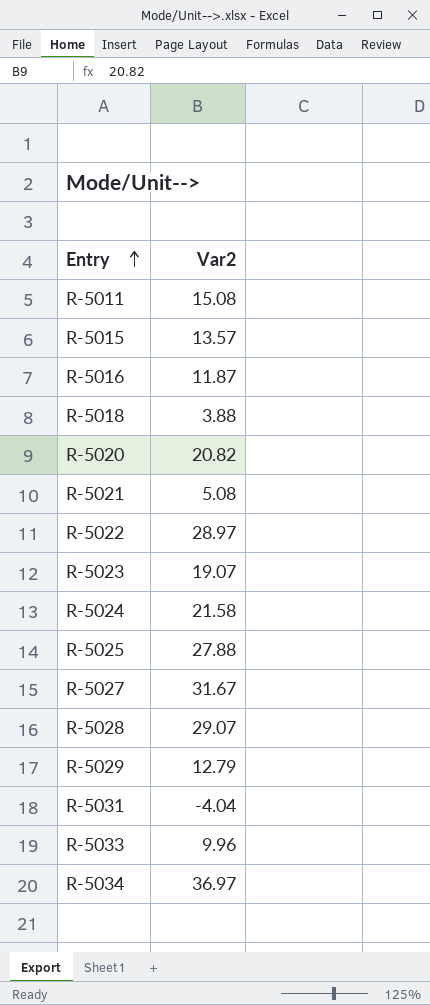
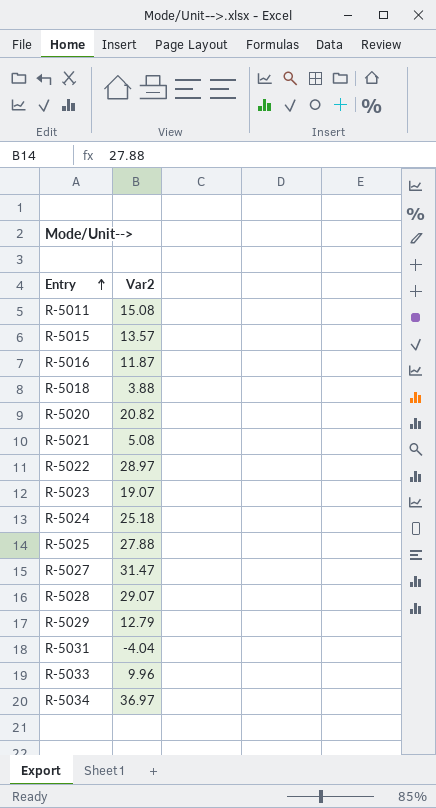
R-5024 | Var2: 21.58 -> 25.18
R-5027 | Var2: 31.67 -> 31.47

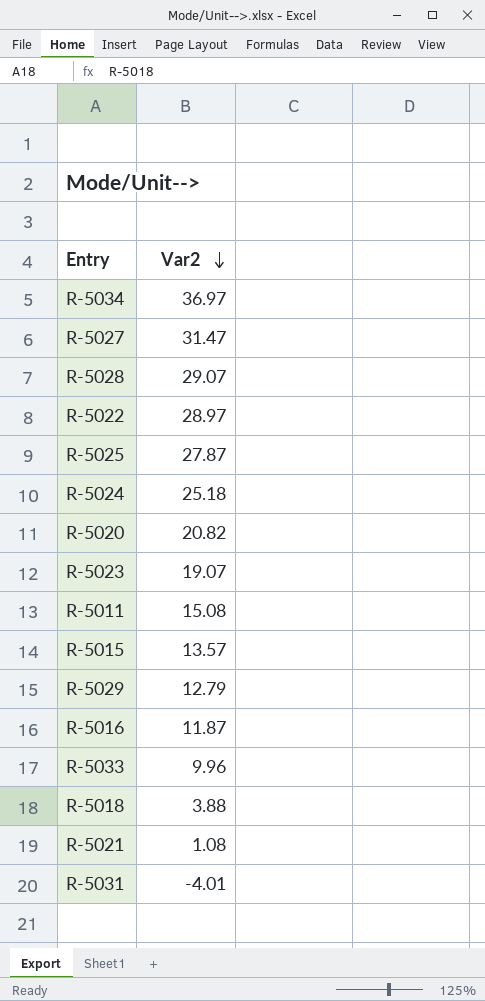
row order: Entry ascending -> Var2 descending
R-5025 | Var2: 27.88 -> 27.87
R-5021 | Var2: 5.08 -> 1.08
R-5031 | Var2: -4.04 -> -4.01

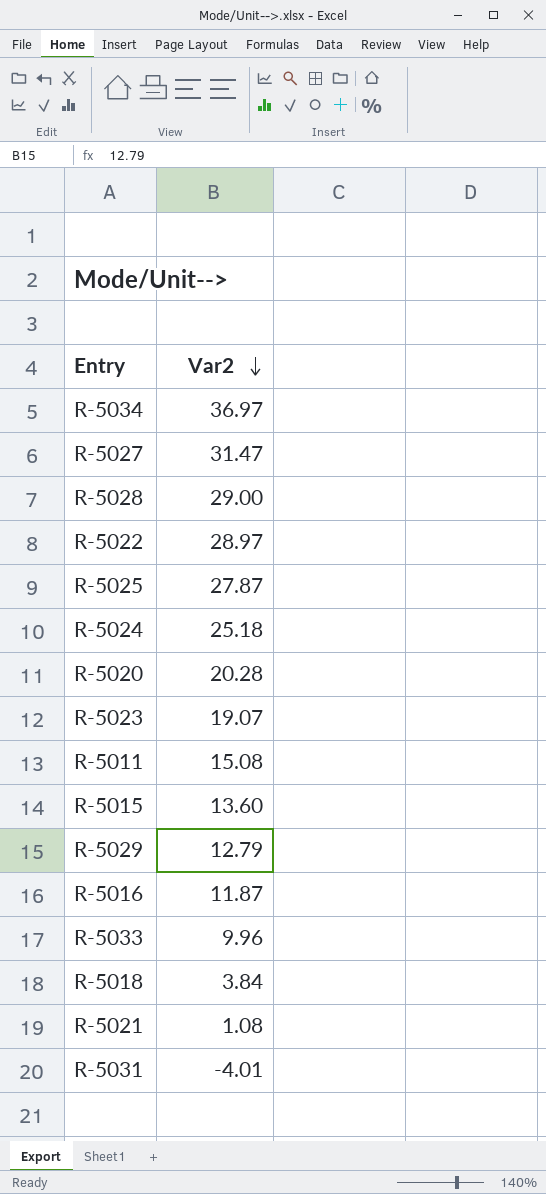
R-5028 | Var2: 29.07 -> 29.00
R-5020 | Var2: 20.82 -> 20.28
R-5015 | Var2: 13.57 -> 13.60
R-5018 | Var2: 3.88 -> 3.84

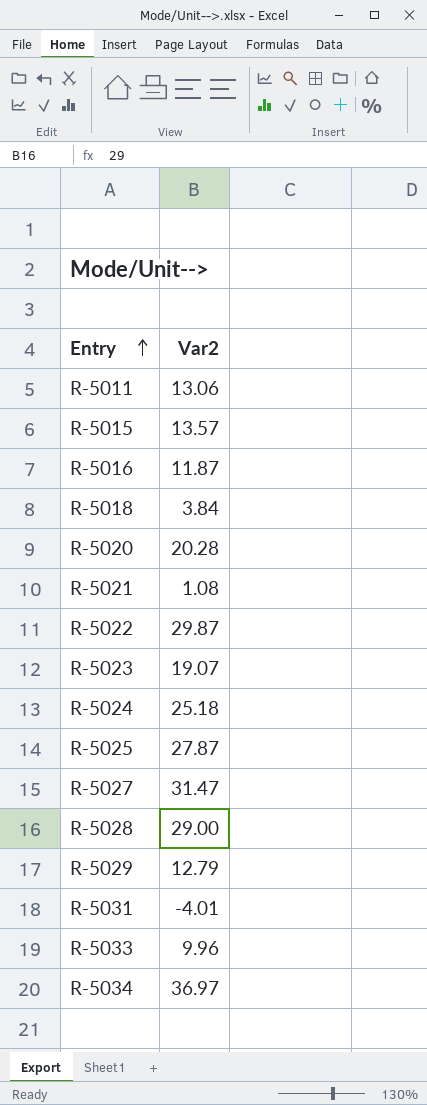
row order: Var2 descending -> Entry ascending
R-5011 | Var2: 15.08 -> 13.06
R-5015 | Var2: 13.60 -> 13.57
R-5022 | Var2: 28.97 -> 29.87

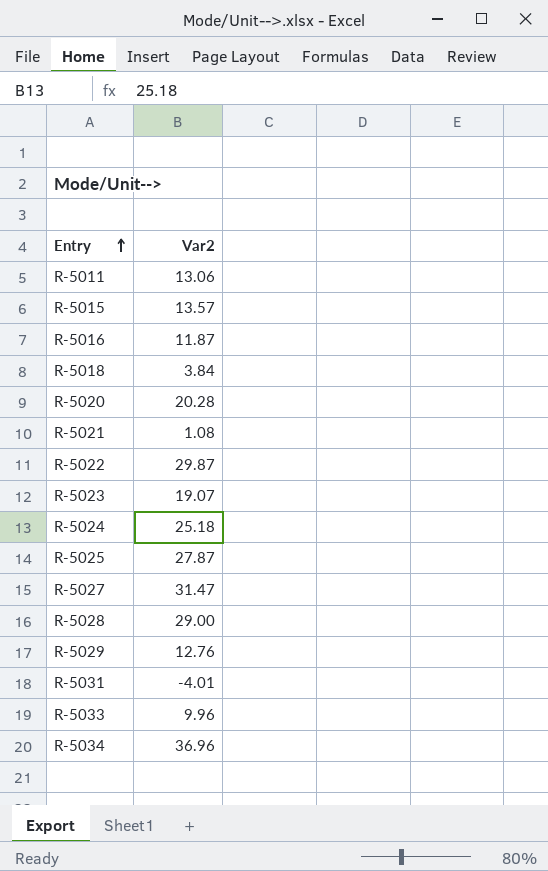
R-5029 | Var2: 12.79 -> 12.76
R-5034 | Var2: 36.97 -> 36.96

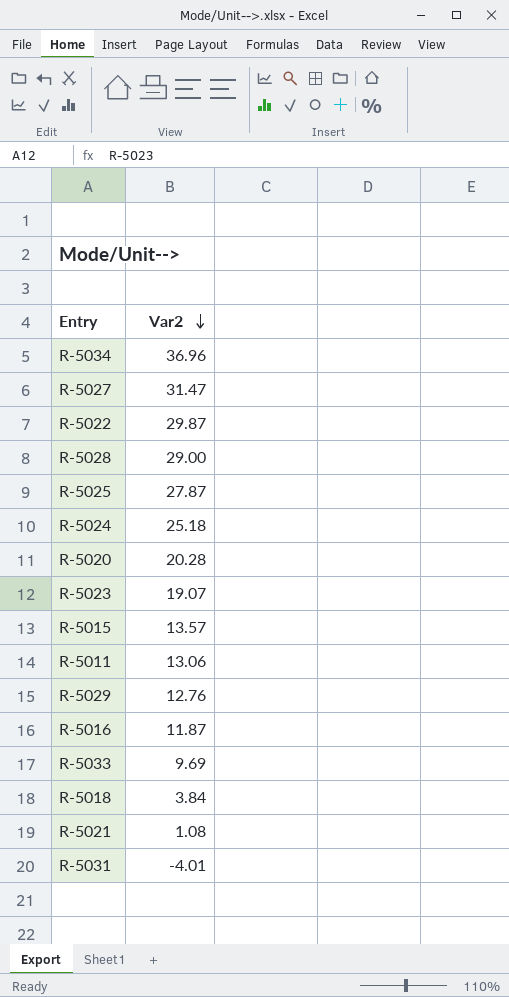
row order: Entry ascending -> Var2 descending
R-5033 | Var2: 9.96 -> 9.69

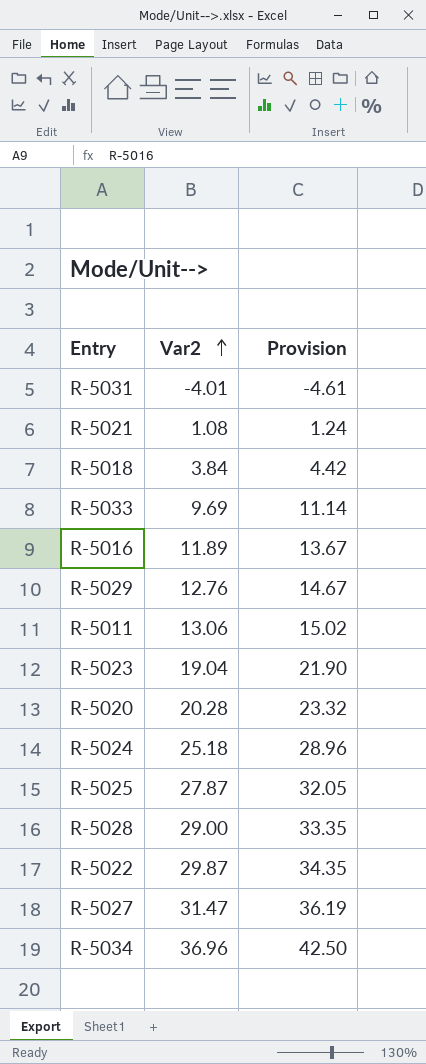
row order: Var2 descending -> Var2 ascending
column Provision | formula: none -> [Var2] * 1.15
row R-5015: 13.57 -> none
R-5016 | Var2: 11.87 -> 11.89
R-5023 | Var2: 19.07 -> 19.04

